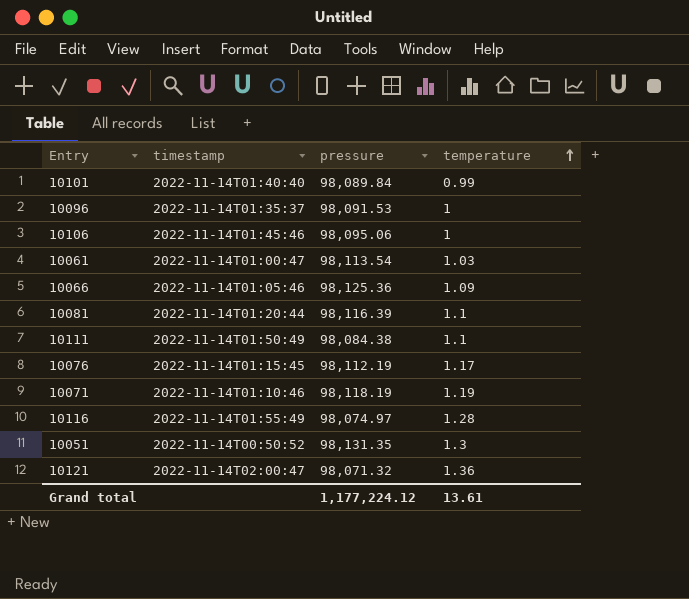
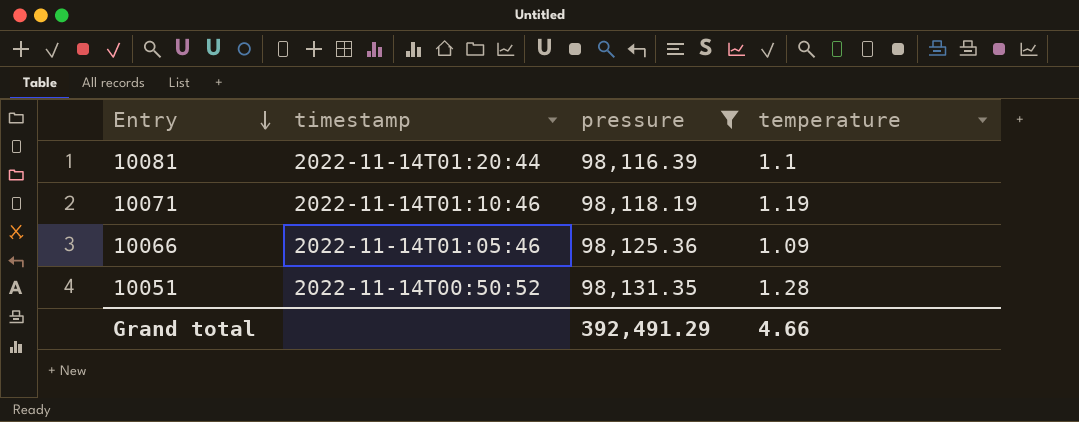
filter: none -> pressure >= 98,116.39
row order: temperature ascending -> Entry descending
10051 | temperature: 1.3 -> 1.28
Grand total | pressure: 1,177,224.12 -> 392,491.29
Grand total | temperature: 13.61 -> 4.66

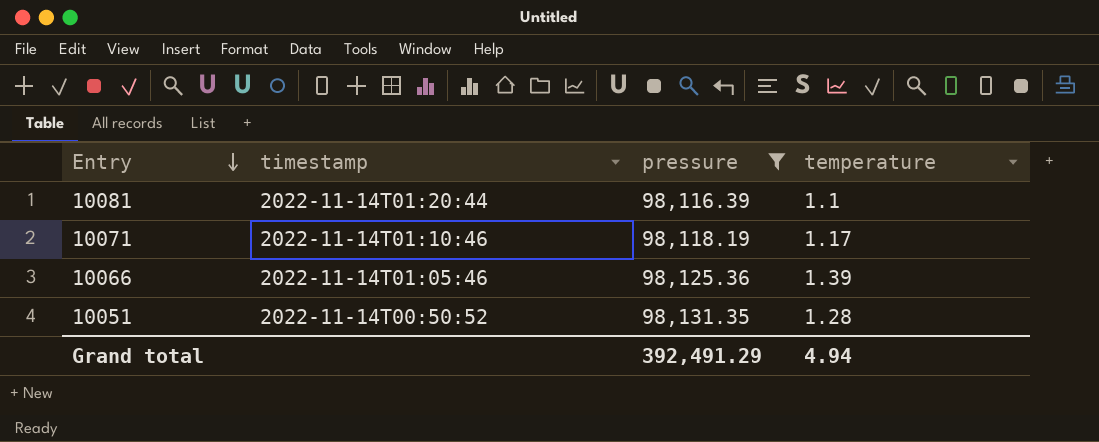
10071 | temperature: 1.19 -> 1.17
10066 | temperature: 1.09 -> 1.39
Grand total | temperature: 4.66 -> 4.94

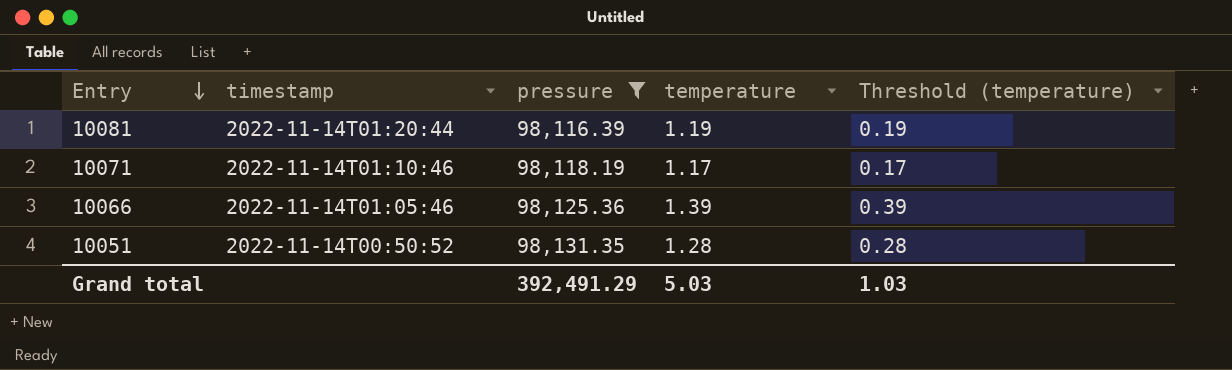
column Threshold (temperature) | formula: none -> [temperature] - 1
10081 | temperature: 1.1 -> 1.19
Grand total | temperature: 4.94 -> 5.03

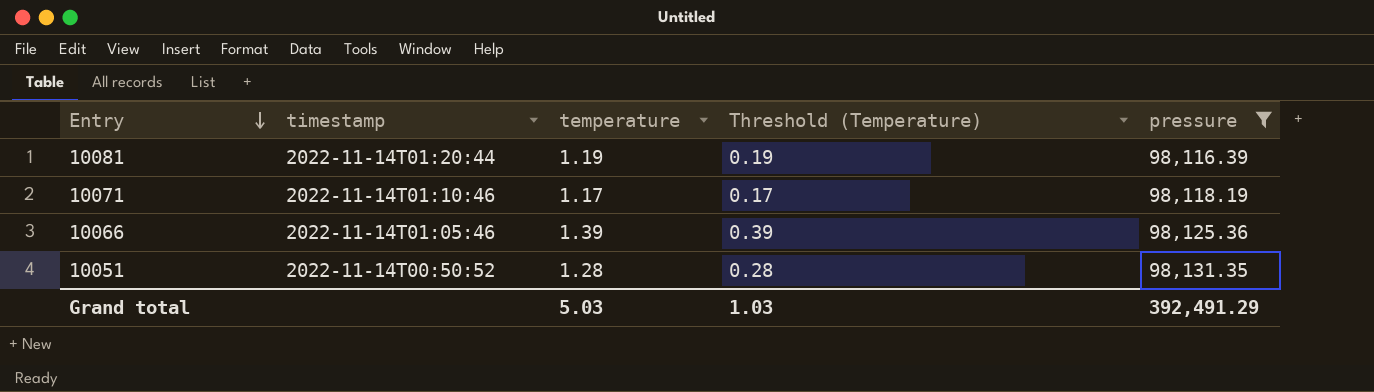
column name: Threshold (temperature) -> Threshold (Temperature)
column pressure | position: 3 -> 5

